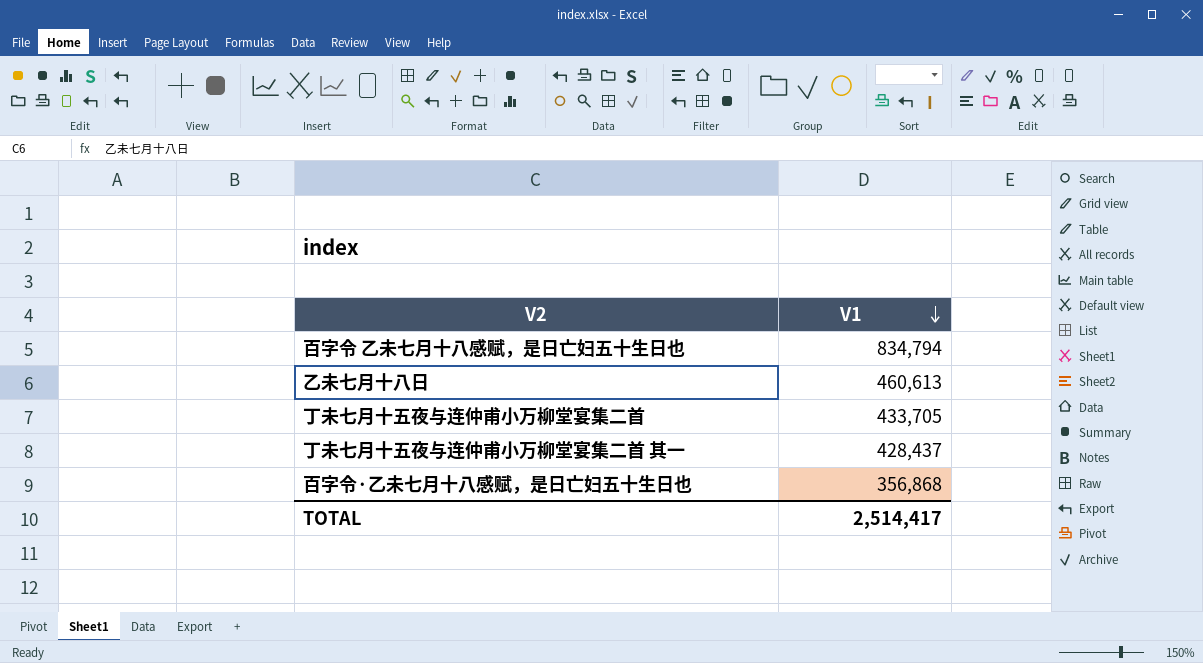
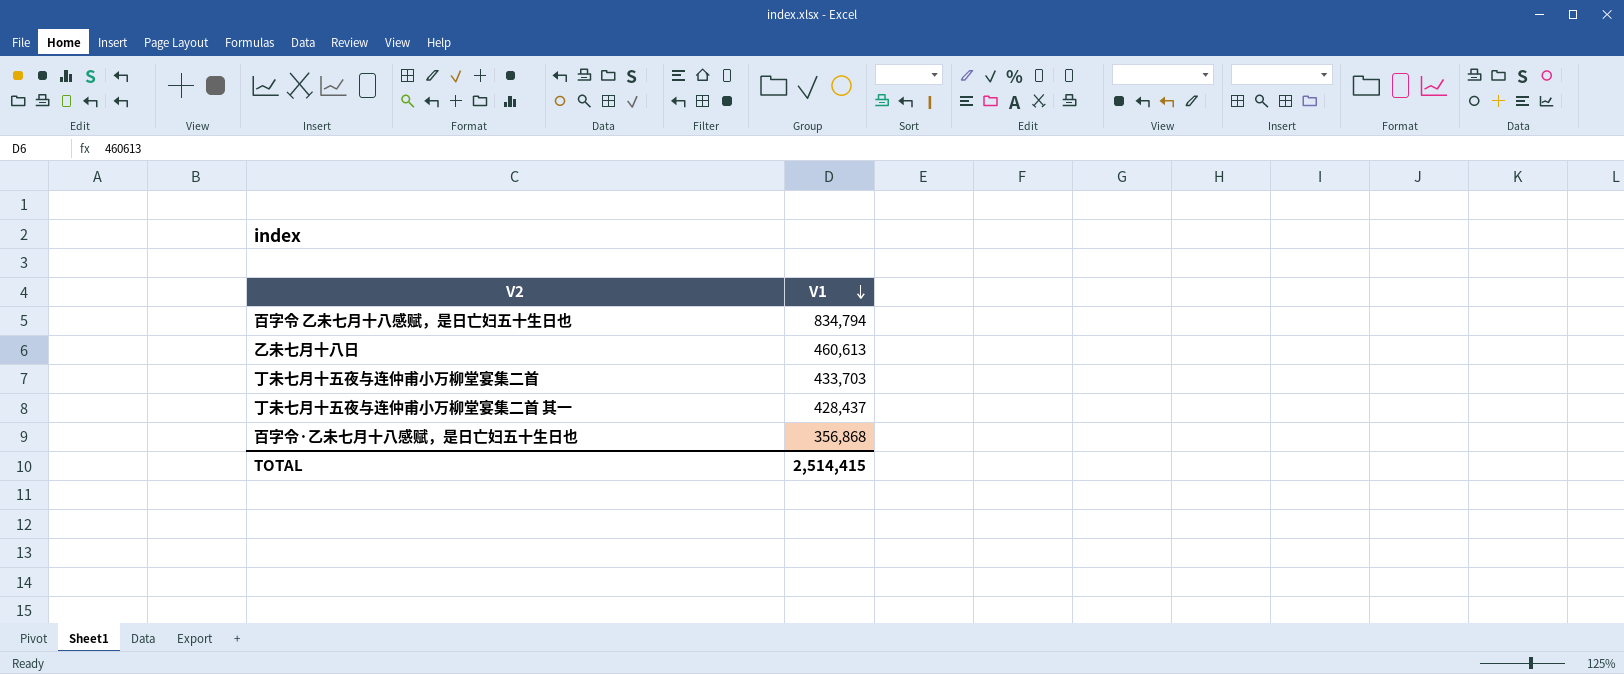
丁未七月十五夜与连仲甫小万柳堂宴集二首 | V1: 433,705 -> 433,703
TOTAL | V1: 2,514,417 -> 2,514,415

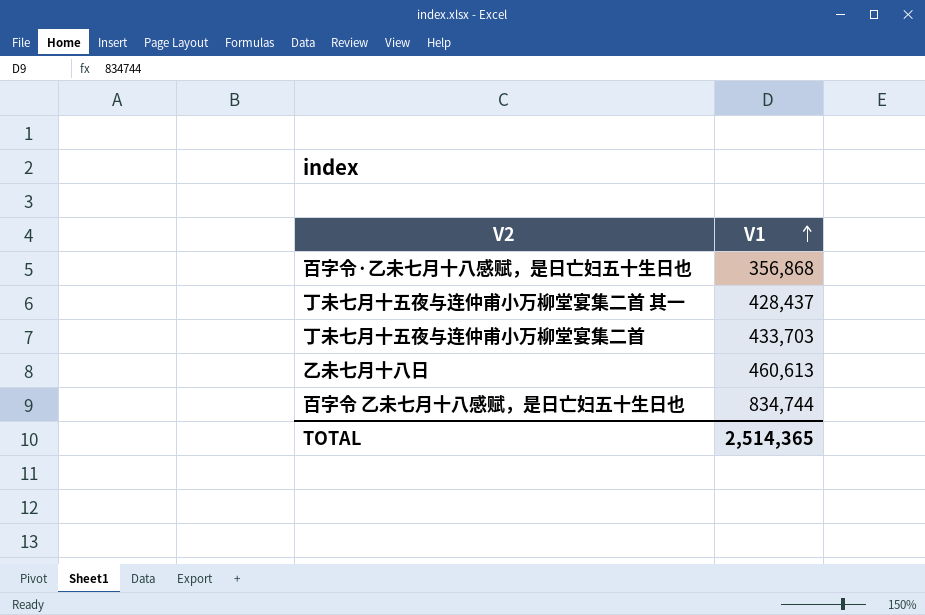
row order: V1 descending -> V1 ascending
百字令 乙未七月十八感赋，是日亡妇五十生日也 | V1: 834,794 -> 834,744
TOTAL | V1: 2,514,415 -> 2,514,365

